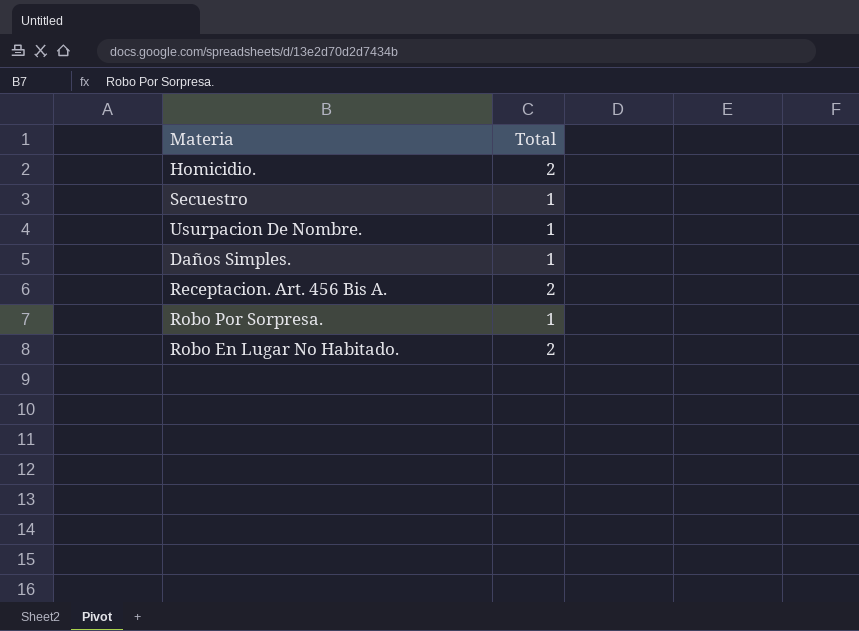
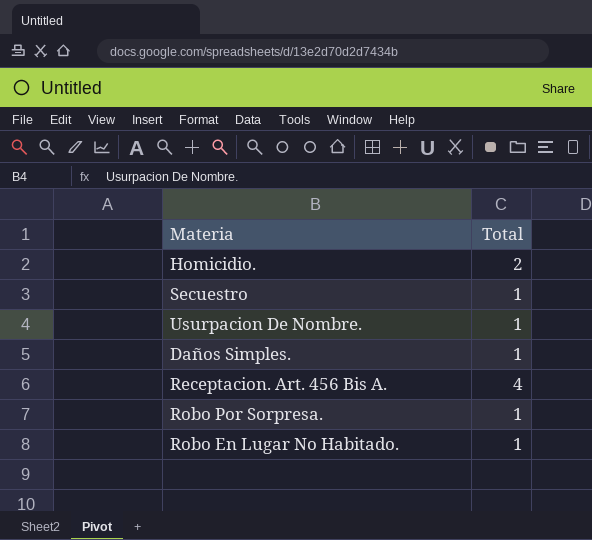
Receptacion. Art. 456 Bis A. | Total: 2 -> 4
Robo En Lugar No Habitado. | Total: 2 -> 1

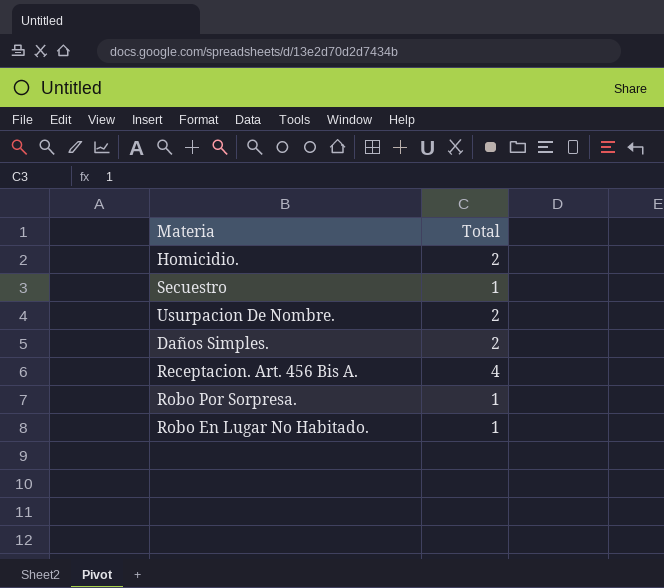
Usurpacion De Nombre. | Total: 1 -> 2
Daños Simples. | Total: 1 -> 2

